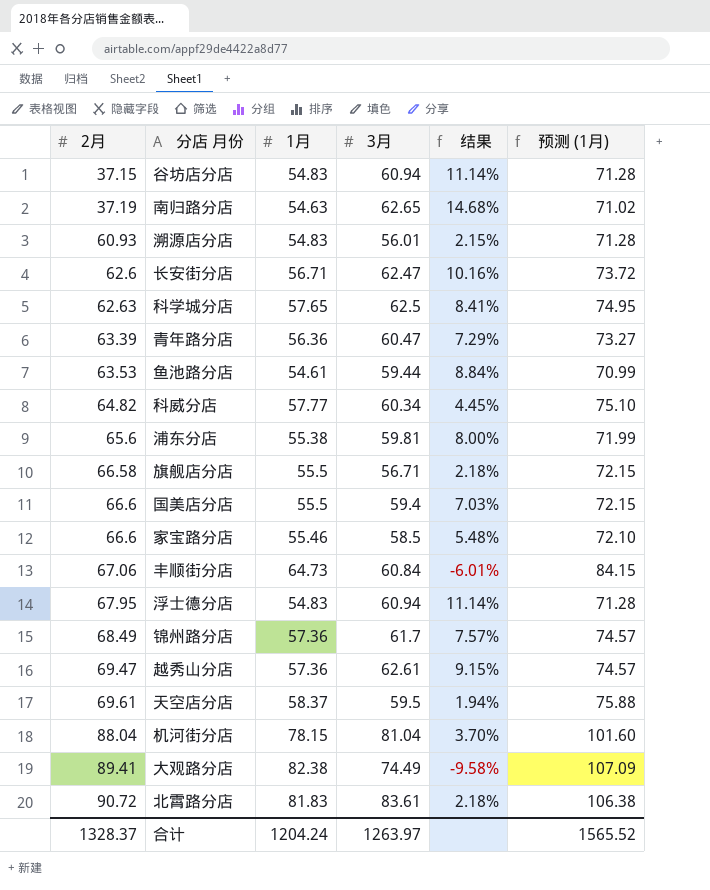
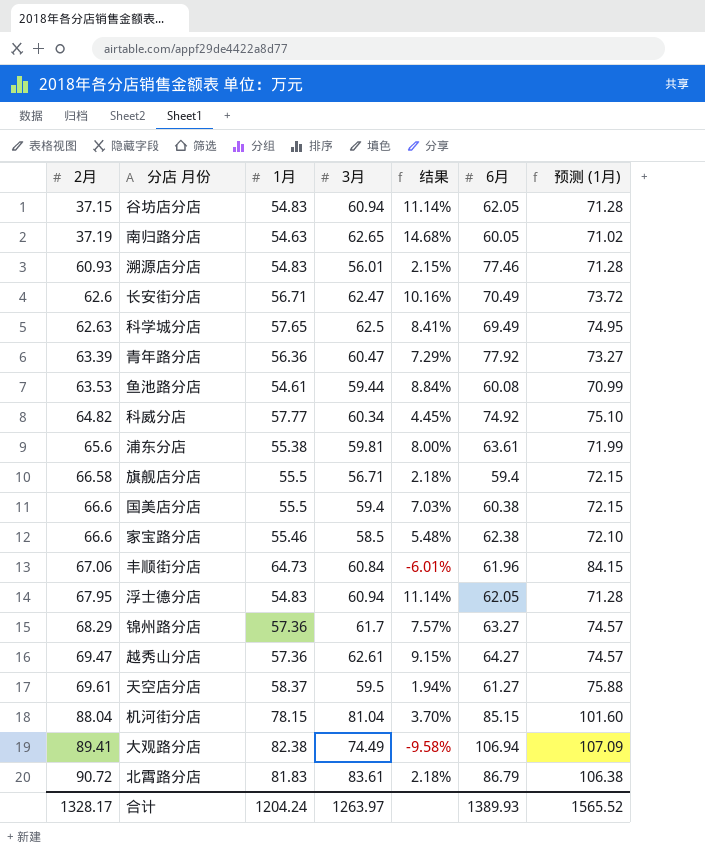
column 6月 | position: none -> 6
锦州路分店 | 2月: 68.49 -> 68.29
合计 | 2月: 1328.37 -> 1328.17

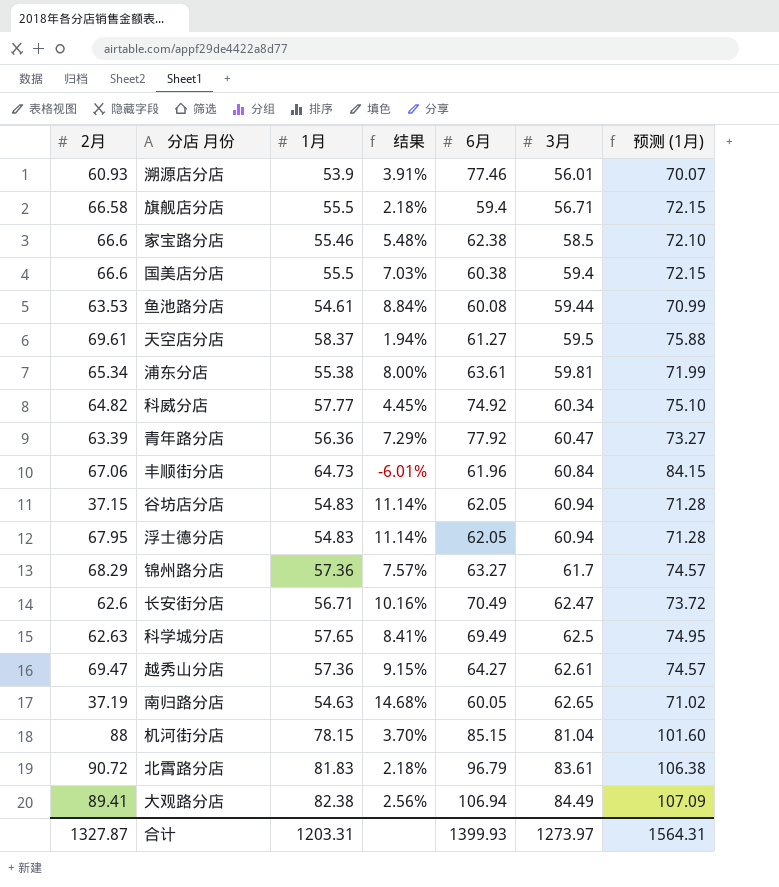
row order: 2月 ascending -> 3月 ascending
column 3月 | position: 4 -> 6
溯源店分店 | 1月: 54.83 -> 53.9
溯源店分店 | 结果: 2.15% -> 3.91%
溯源店分店 | 预测 (1月): 71.28 -> 70.07
浦东分店 | 2月: 65.6 -> 65.34
机河街分店 | 2月: 88.04 -> 88
北霄路分店 | 6月: 86.79 -> 96.79
大观路分店 | 结果: -9.58% -> 2.56%
大观路分店 | 3月: 74.49 -> 84.49
合计 | 2月: 1328.17 -> 1327.87
合计 | 1月: 1204.24 -> 1203.31
合计 | 6月: 1389.93 -> 1399.93
合计 | 3月: 1263.97 -> 1273.97
合计 | 预测 (1月): 1565.52 -> 1564.31

